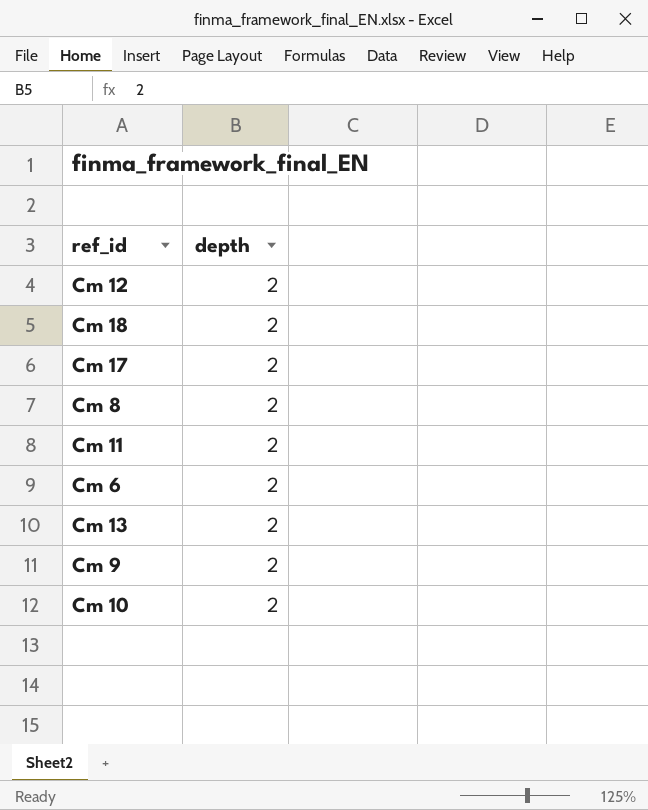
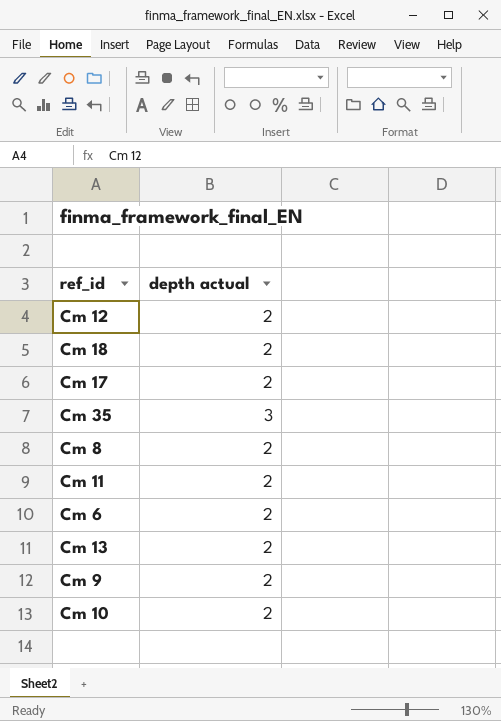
column name: depth -> depth actual
row Cm 35: none -> 3

